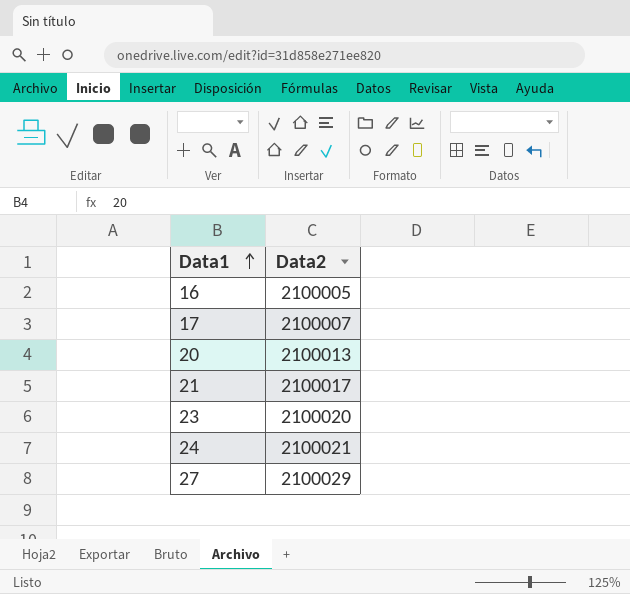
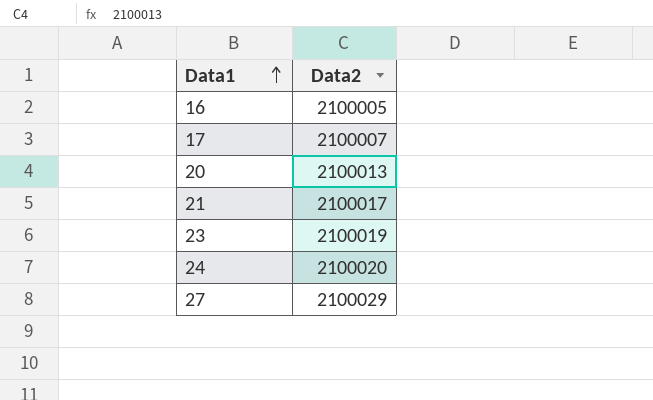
23 | Data2: 2100020 -> 2100019
24 | Data2: 2100021 -> 2100020

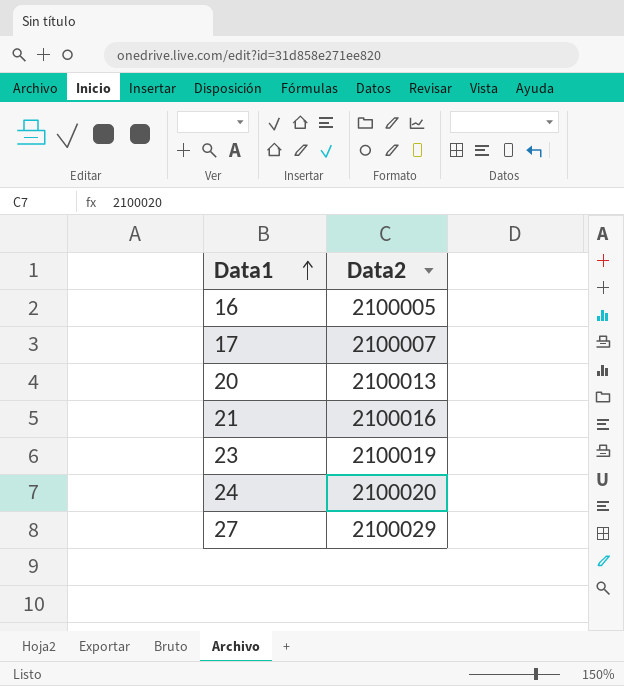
21 | Data2: 2100017 -> 2100016

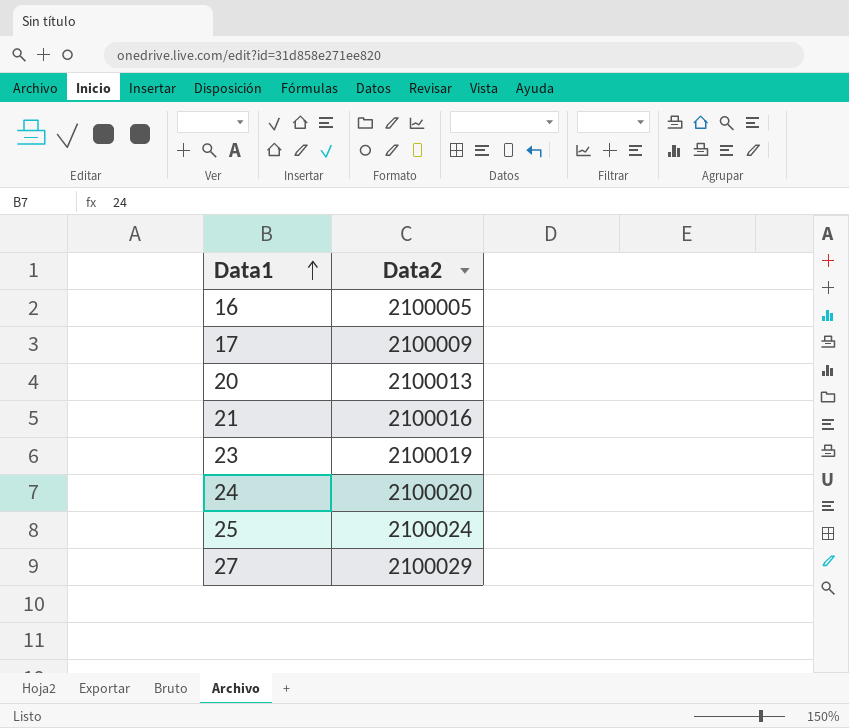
17 | Data2: 2100007 -> 2100009
row 25: none -> 2100024

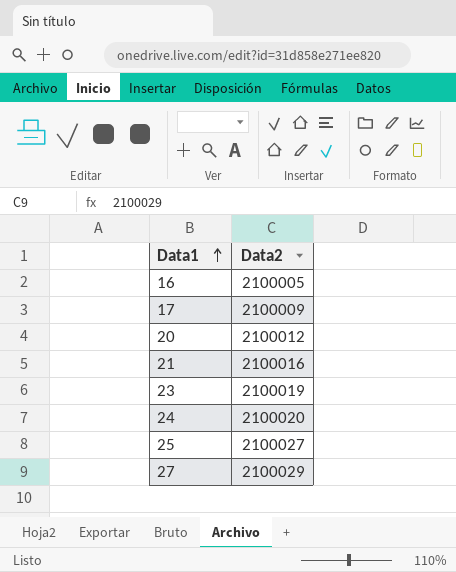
20 | Data2: 2100013 -> 2100012
25 | Data2: 2100024 -> 2100027

